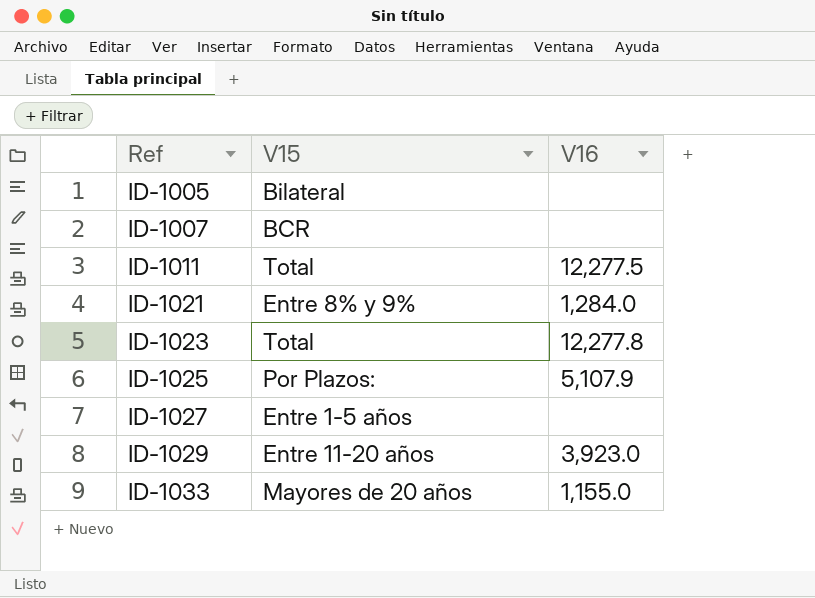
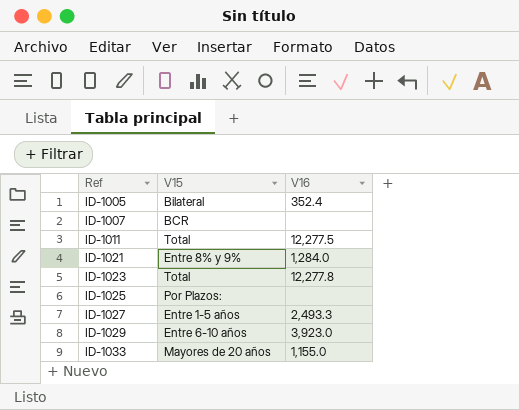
ID-1005 | V16: none -> 352.4
ID-1025 | V16: 5,107.9 -> none
ID-1027 | V16: none -> 2,493.3
ID-1029 | V15: Entre 11-20 años -> Entre 6-10 años

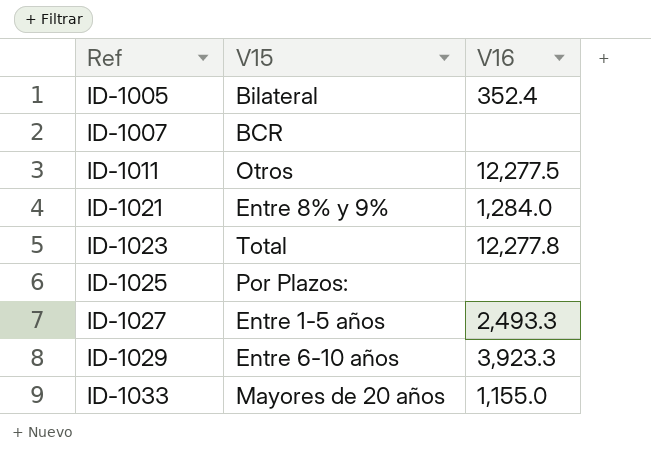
ID-1011 | V15: Total -> Otros
ID-1029 | V16: 3,923.0 -> 3,923.3

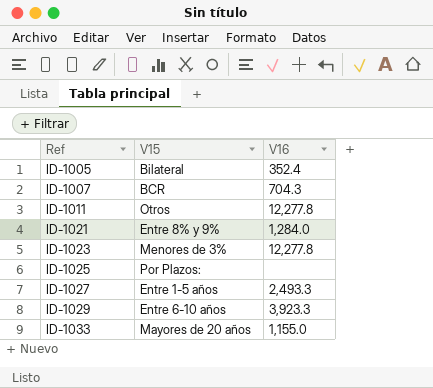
ID-1007 | V16: none -> 704.3
ID-1011 | V16: 12,277.5 -> 12,277.8
ID-1023 | V15: Total -> Menores de 3%

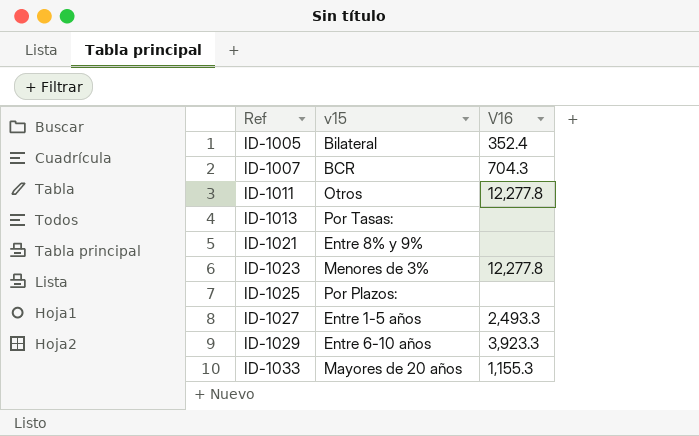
column name: V15 -> v15
row ID-1013: none -> Por Tasas: | none
ID-1021 | V16: 1,284.0 -> none
ID-1033 | V16: 1,155.0 -> 1,155.3

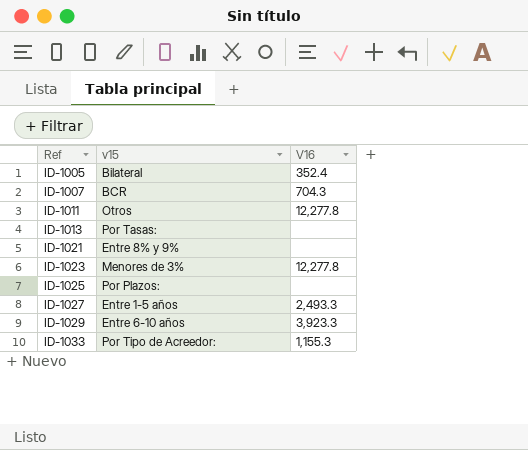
ID-1033 | v15: Mayores de 20 años -> Por Tipo de Acreedor:

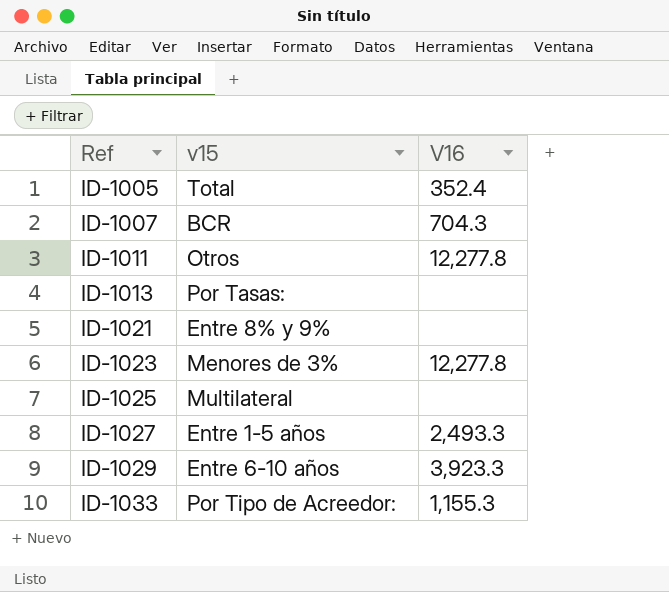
ID-1005 | v15: Bilateral -> Total
ID-1025 | v15: Por Plazos: -> Multilateral

